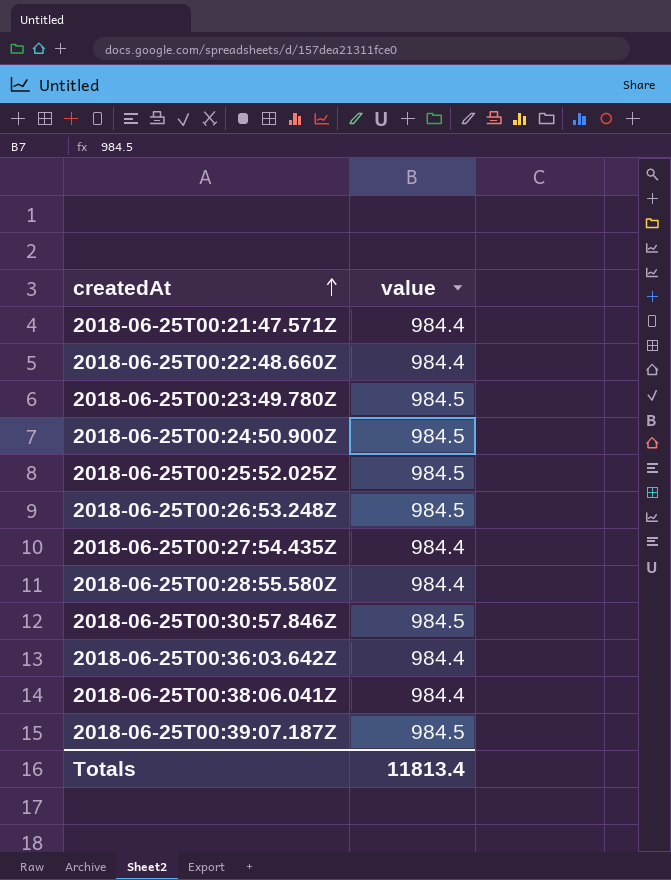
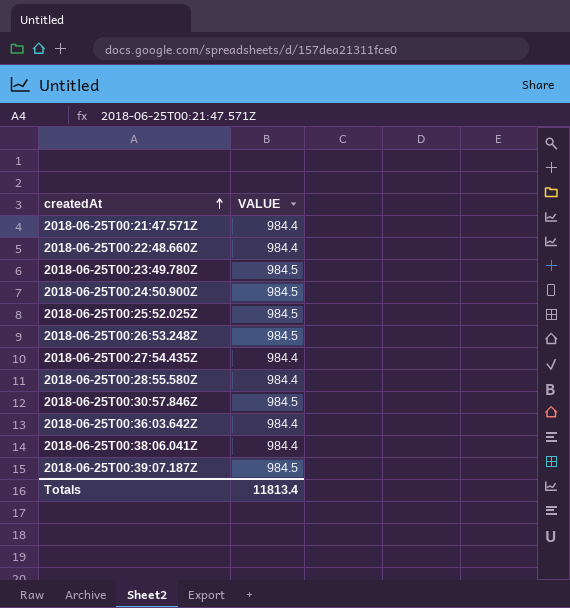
column name: value -> VALUE

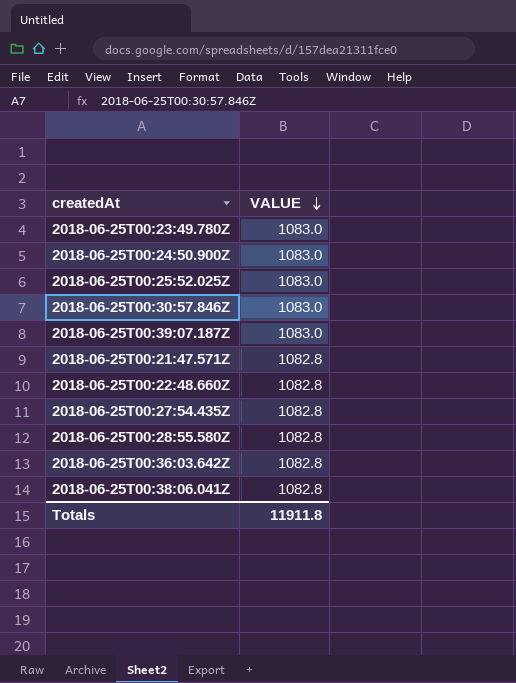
row order: createdAt ascending -> VALUE descending
row 2018-06-25T00:26:53.248Z: 984.5 -> none
2018-06-25T00:23:49.780Z | VALUE: 984.5 -> 1083.0
2018-06-25T00:24:50.900Z | VALUE: 984.5 -> 1083.0
2018-06-25T00:25:52.025Z | VALUE: 984.5 -> 1083.0
2018-06-25T00:30:57.846Z | VALUE: 984.5 -> 1083.0
2018-06-25T00:39:07.187Z | VALUE: 984.5 -> 1083.0
2018-06-25T00:21:47.571Z | VALUE: 984.4 -> 1082.8
2018-06-25T00:22:48.660Z | VALUE: 984.4 -> 1082.8
2018-06-25T00:27:54.435Z | VALUE: 984.4 -> 1082.8
2018-06-25T00:28:55.580Z | VALUE: 984.4 -> 1082.8
2018-06-25T00:36:03.642Z | VALUE: 984.4 -> 1082.8
2018-06-25T00:38:06.041Z | VALUE: 984.4 -> 1082.8
Totals | VALUE: 11813.4 -> 11911.8

